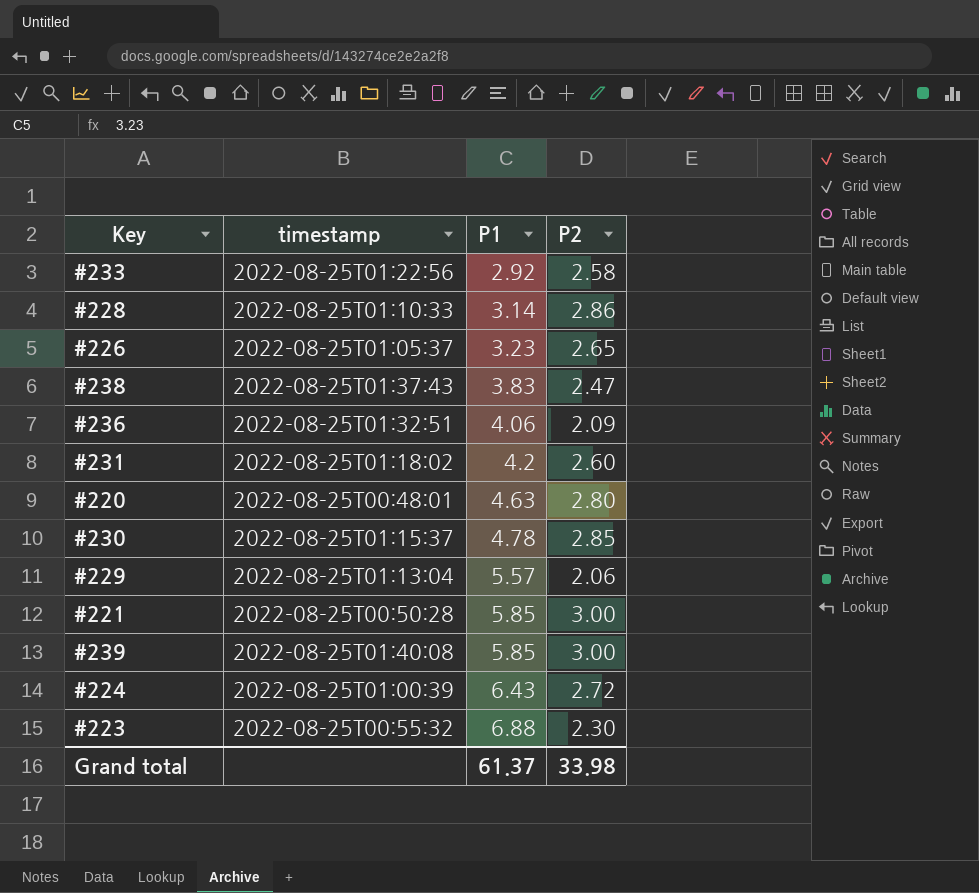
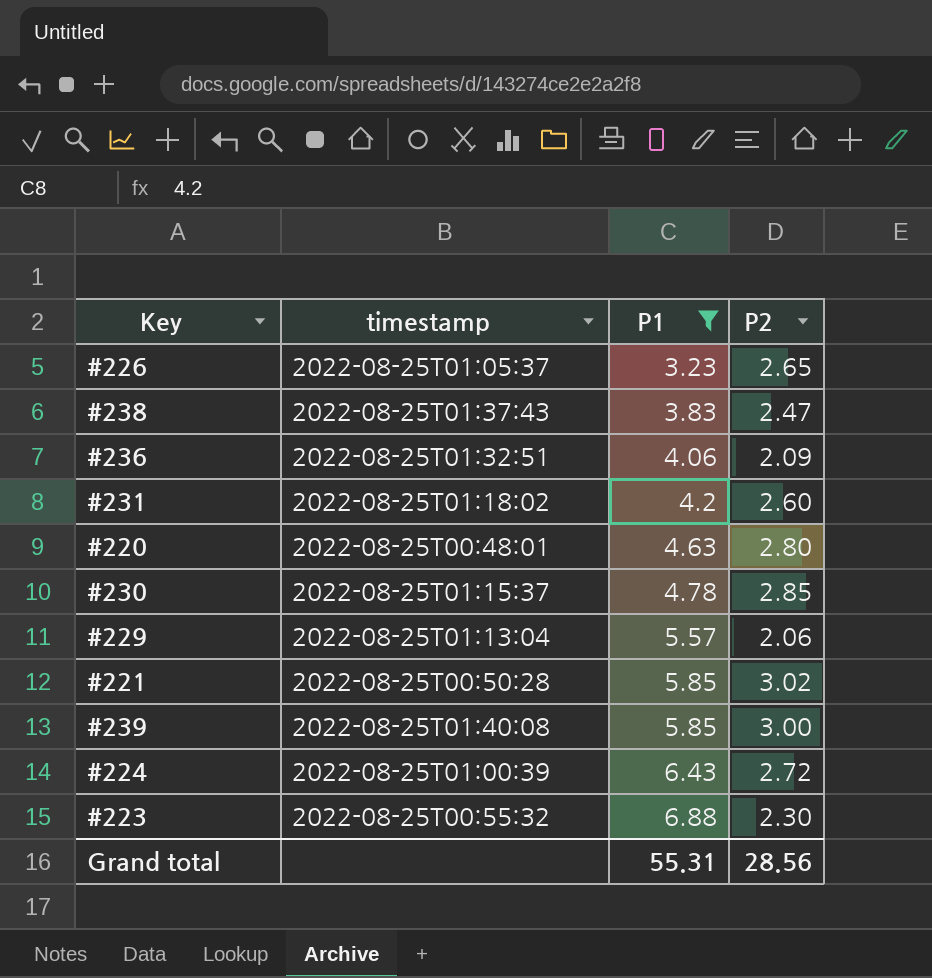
filter: none -> P1 >= 3.23
#221 | P2: 3.00 -> 3.02
Grand total | P1: 61.37 -> 55.31
Grand total | P2: 33.98 -> 28.56

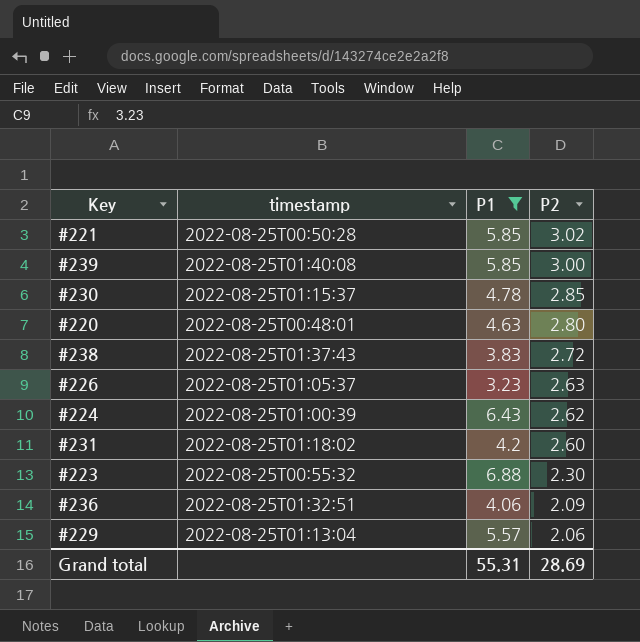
row order: P1 ascending -> P2 descending
#238 | P2: 2.47 -> 2.72
#226 | P2: 2.65 -> 2.63
#224 | P2: 2.72 -> 2.62
Grand total | P2: 28.56 -> 28.69

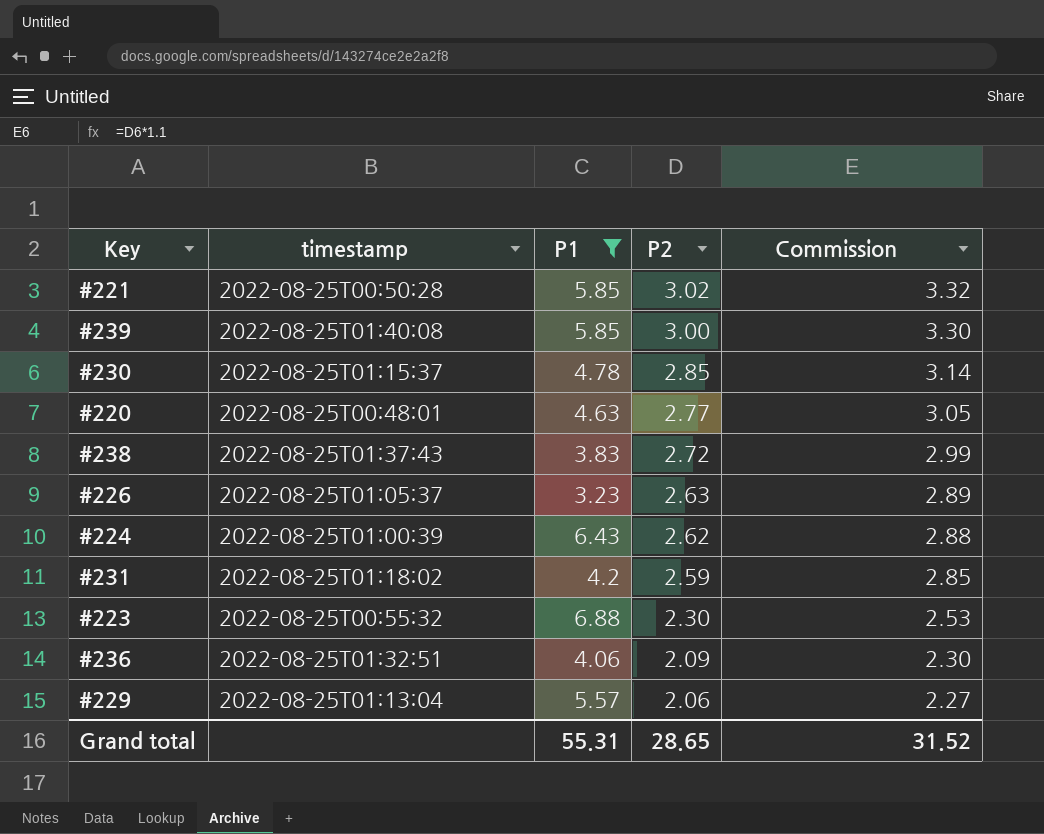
column Commission | formula: none -> [P2] * 1.1
#220 | P2: 2.80 -> 2.77
#231 | P2: 2.60 -> 2.59
Grand total | P2: 28.69 -> 28.65

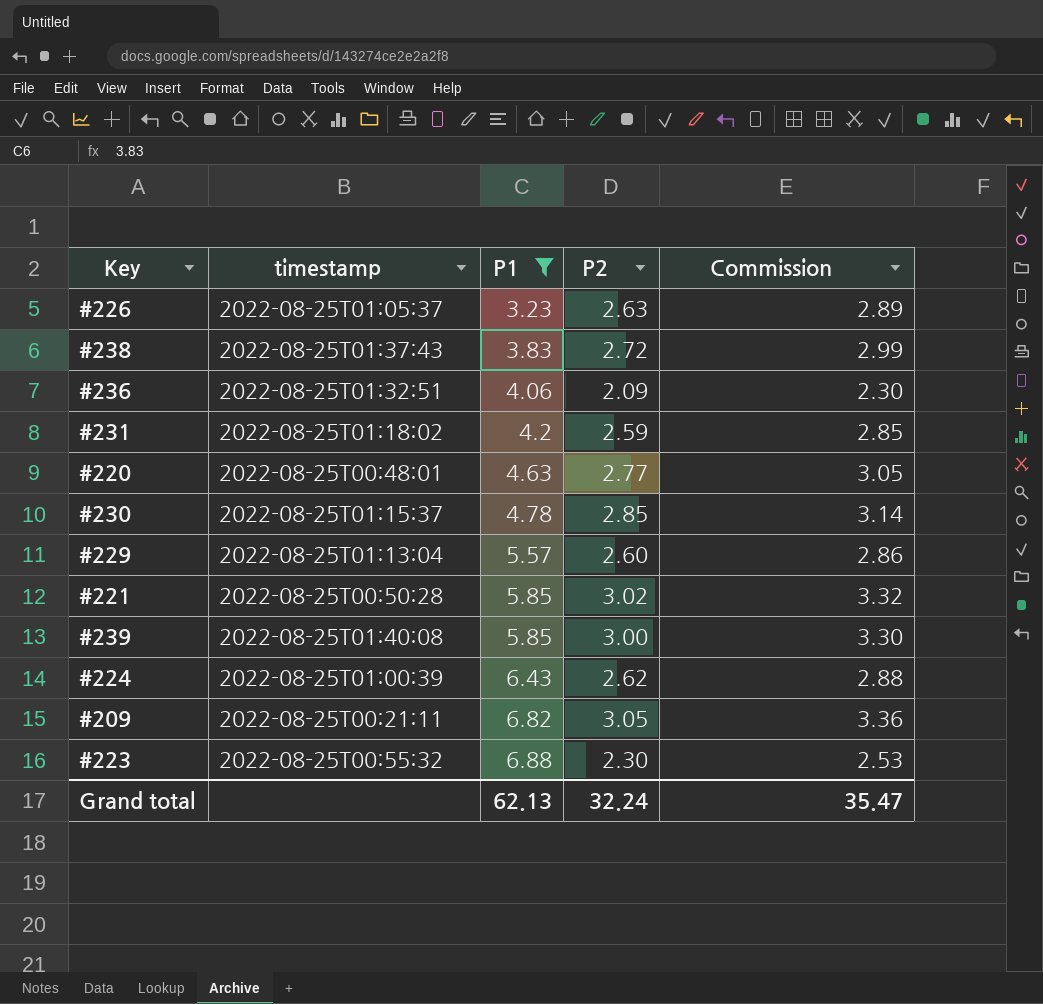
row order: P2 descending -> P1 ascending
#229 | P2: 2.06 -> 2.60
#229 | Commission: 2.27 -> 2.86
row #209: none -> 2022-08-25T00:21:11 | 6.82 | 3.05 | 3.36
Grand total | P1: 55.31 -> 62.13
Grand total | P2: 28.65 -> 32.24
Grand total | Commission: 31.52 -> 35.47

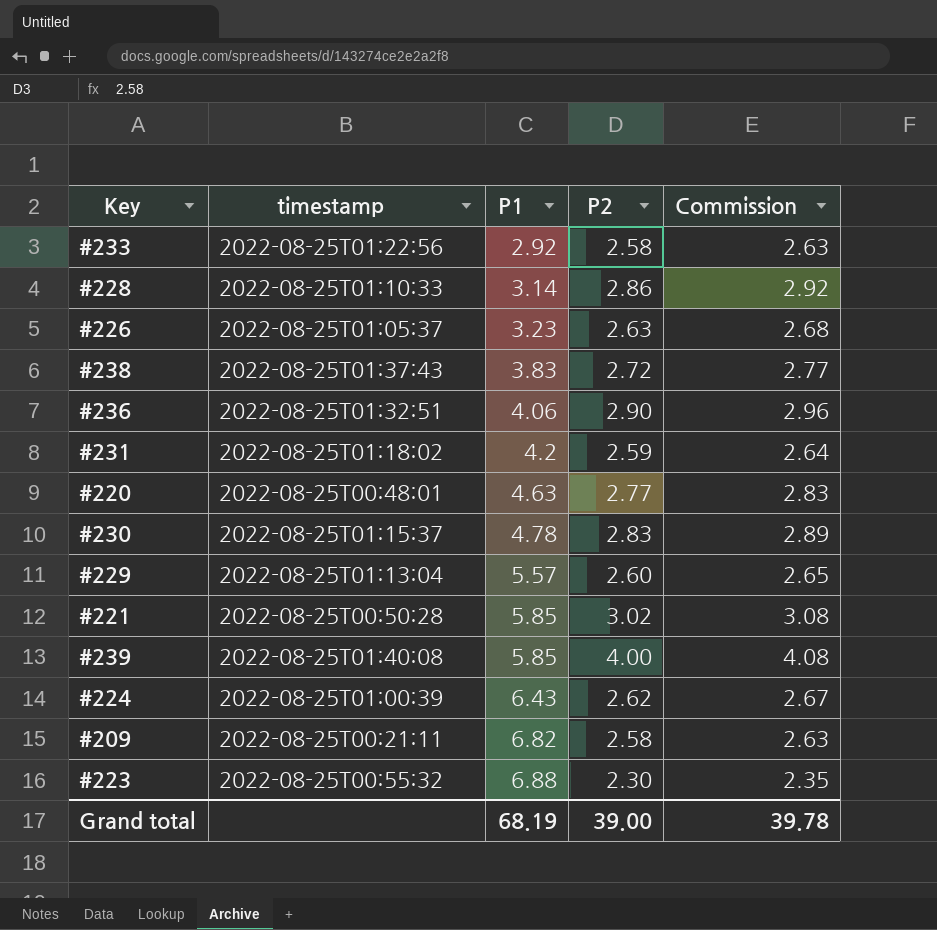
filter: P1 >= 3.23 -> none
column Commission | formula: [P2] * 1.1 -> [P2] * 1.02
#236 | P2: 2.09 -> 2.90
#230 | P2: 2.85 -> 2.83
#239 | P2: 3.00 -> 4.00
#209 | P2: 3.05 -> 2.58
Grand total | P1: 62.13 -> 68.19
Grand total | P2: 32.24 -> 39.00
Grand total | Commission: 35.47 -> 39.78

